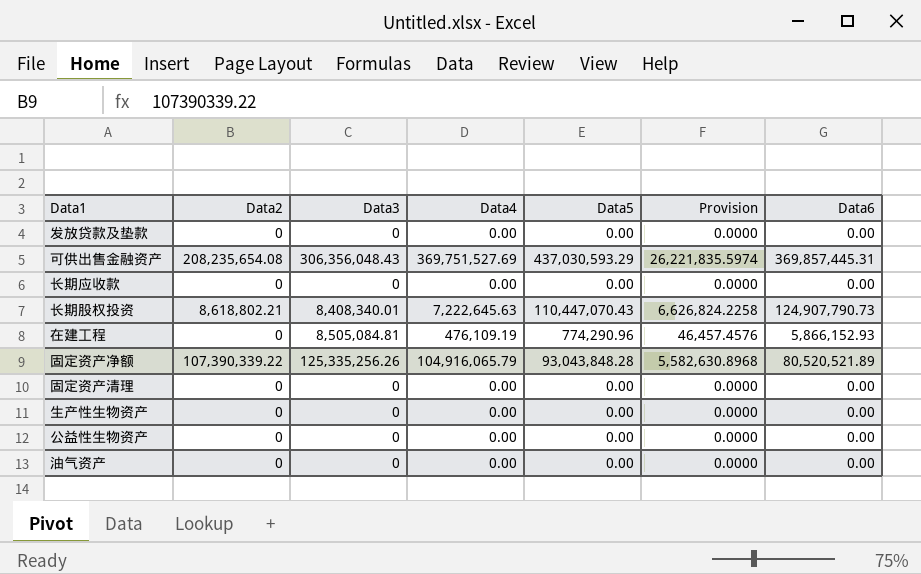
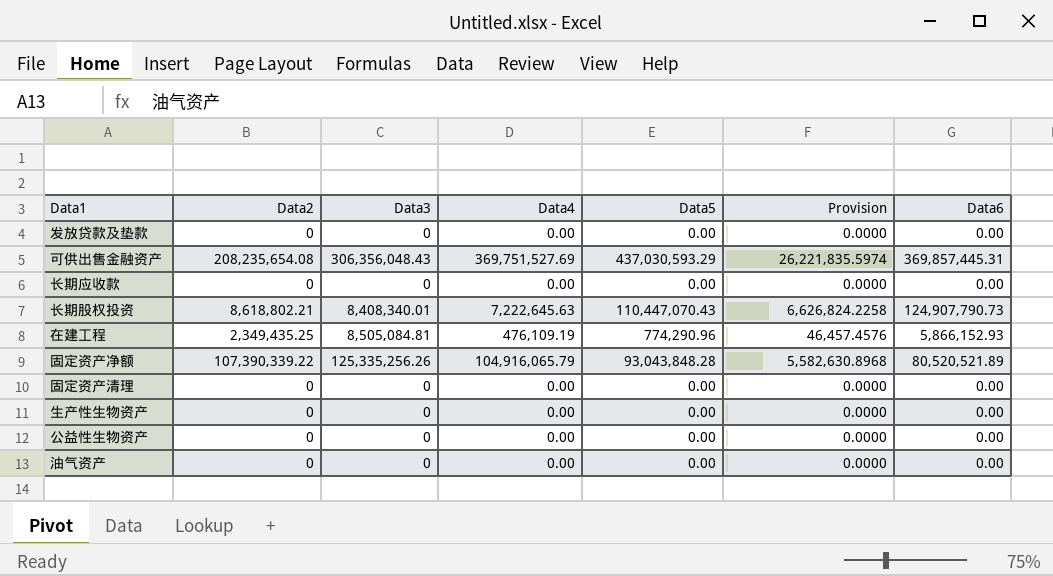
在建工程 | Data2: 0 -> 2,349,435.25

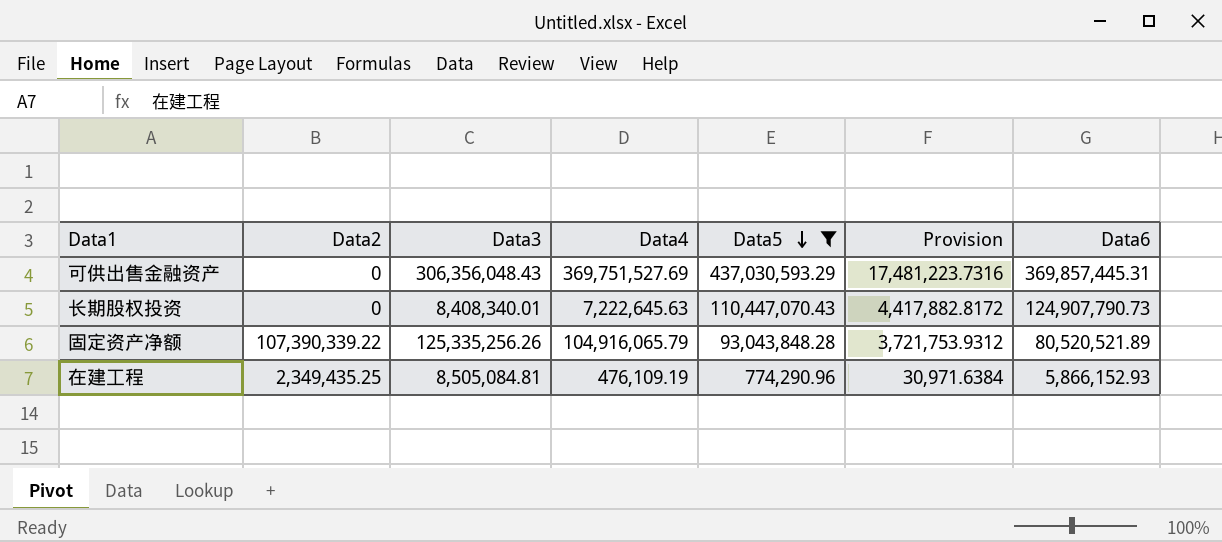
filter: none -> Data5 != 0.00
row order: none -> Data5 descending
column Provision | formula: [Data5] * 0.06 -> [Data5] * 0.04
可供出售金融资产 | Data2: 208,235,654.08 -> 0
长期股权投资 | Data2: 8,618,802.21 -> 0

